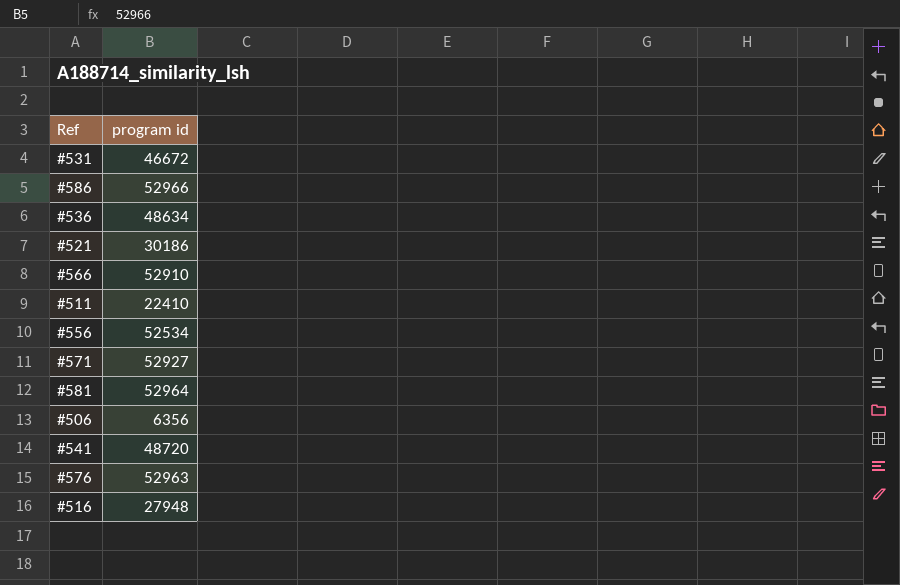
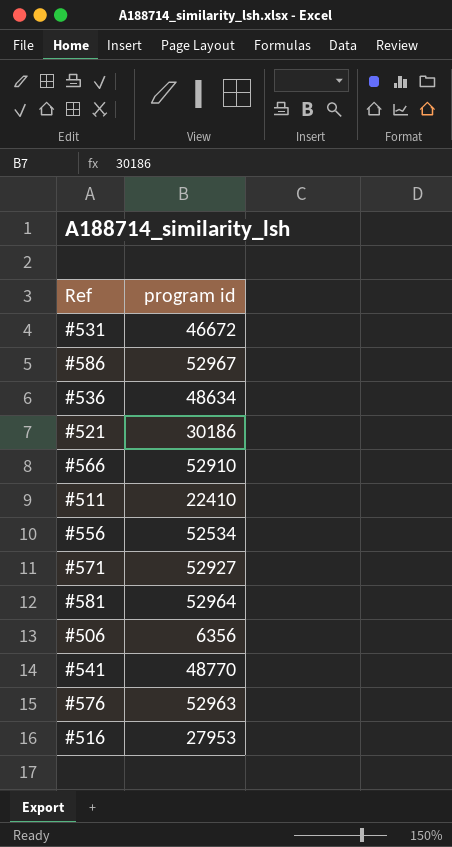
#586 | program id: 52966 -> 52967
#541 | program id: 48720 -> 48770
#516 | program id: 27948 -> 27953

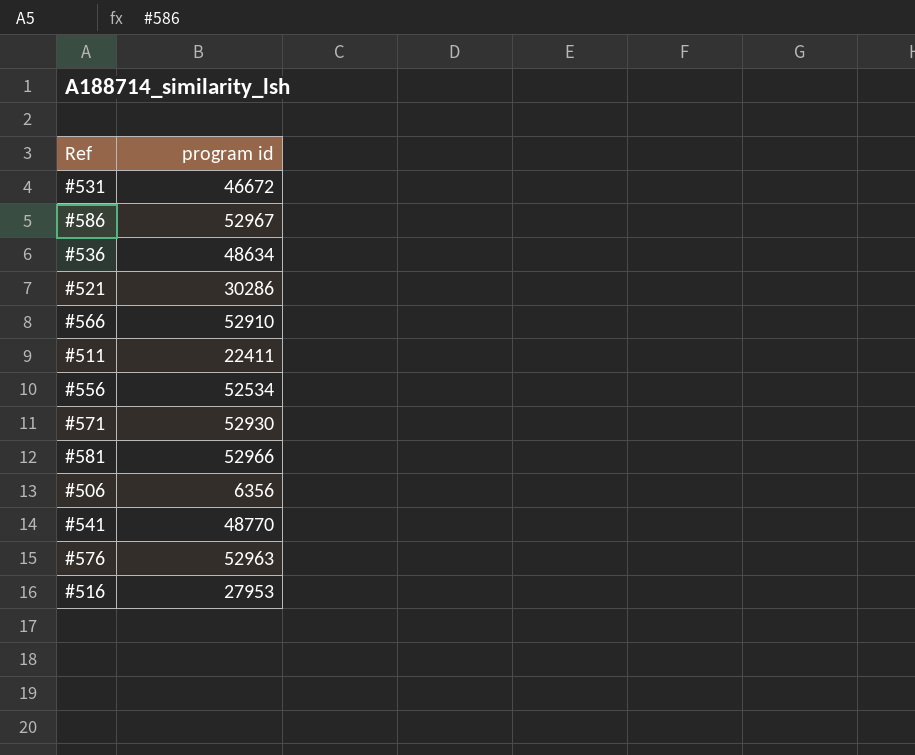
#521 | program id: 30186 -> 30286
#511 | program id: 22410 -> 22411
#571 | program id: 52927 -> 52930
#581 | program id: 52964 -> 52966

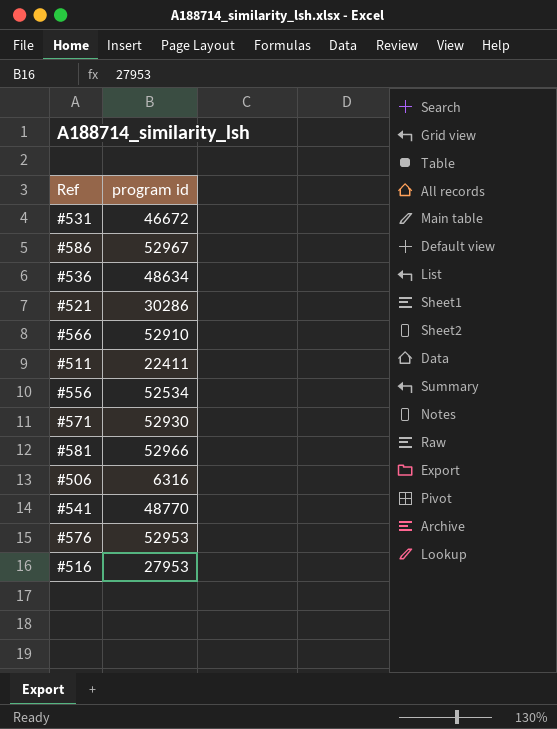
#506 | program id: 6356 -> 6316
#576 | program id: 52963 -> 52953

